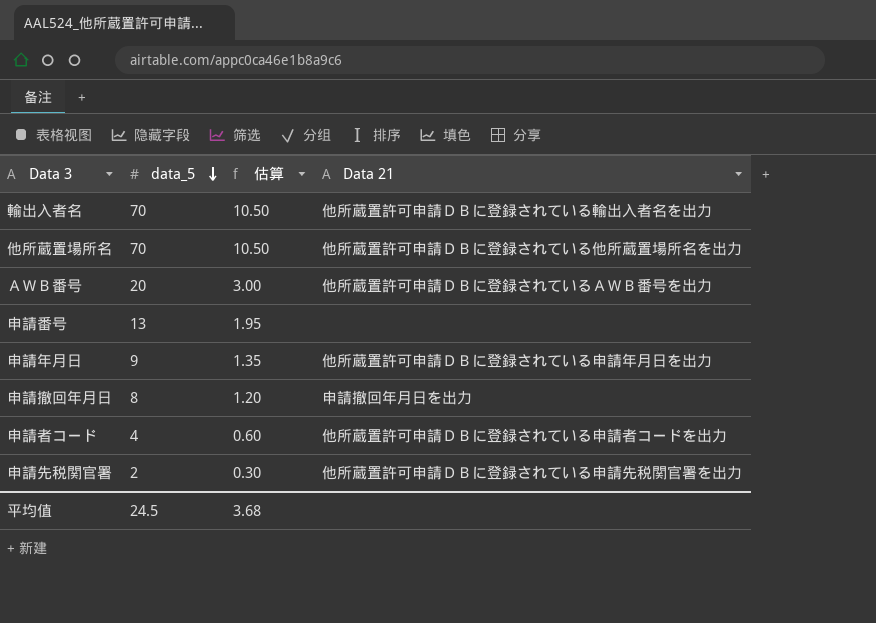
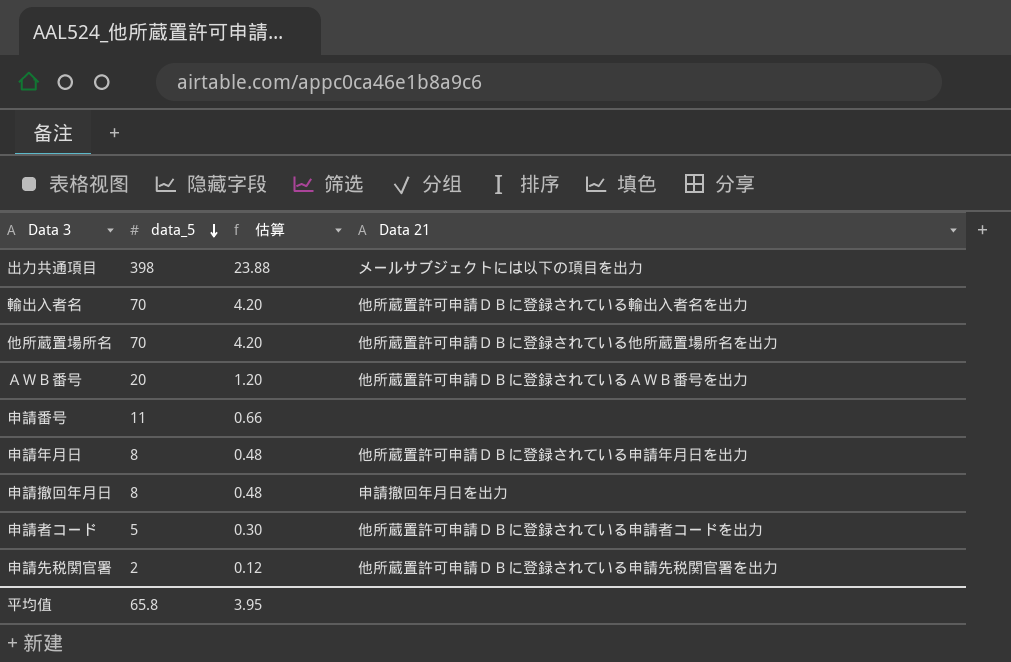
column 估算 | formula: [data_5] * 0.15 -> [data_5] * 0.06
row 出力共通項目: none -> 398 | 23.88 | メールサブジェクトには以下の項目を出力
申請番号 | data_5: 13 -> 11
申請年月日 | data_5: 9 -> 8
申請者コード | data_5: 4 -> 5
平均值 | data_5: 24.5 -> 65.8
平均值 | 估算: 3.68 -> 3.95

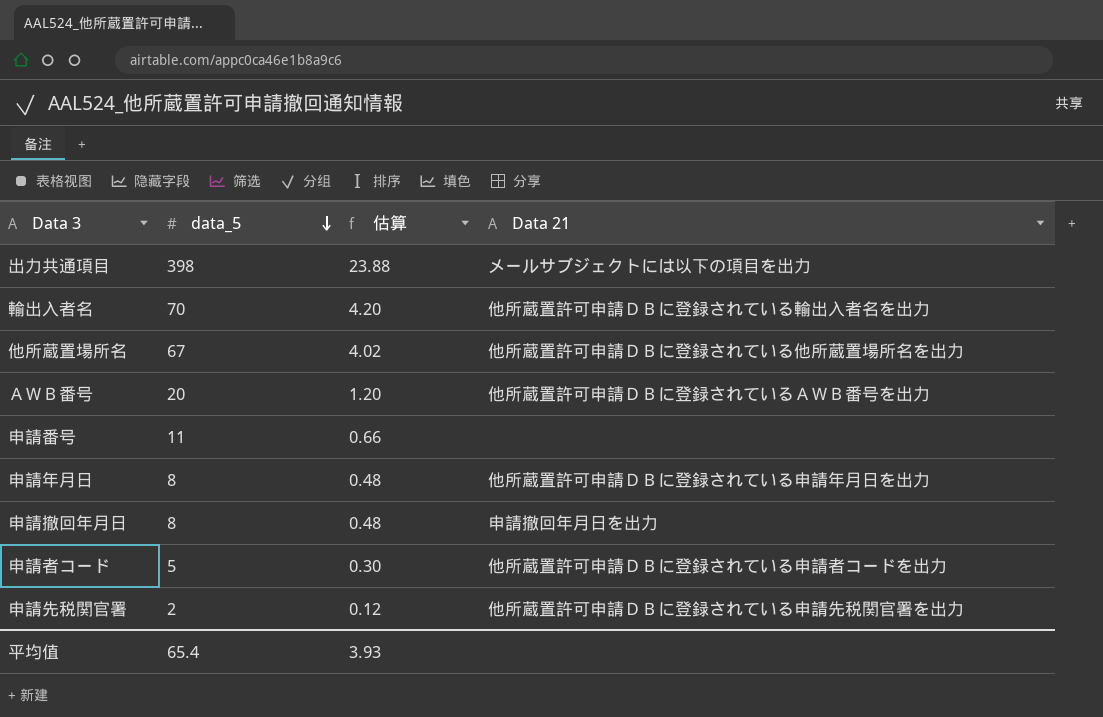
他所蔵置場所名 | data_5: 70 -> 67
他所蔵置場所名 | 估算: 4.20 -> 4.02
平均值 | data_5: 65.8 -> 65.4
平均值 | 估算: 3.95 -> 3.93

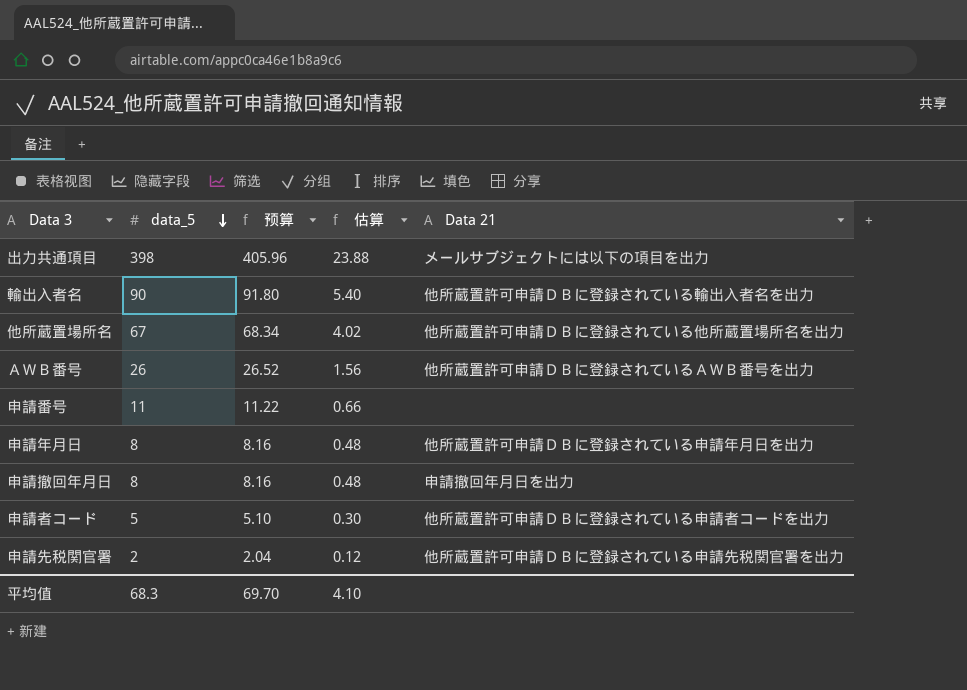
column 预算 | formula: none -> [data_5] * 1.02
輸出入者名 | data_5: 70 -> 90
輸出入者名 | 估算: 4.20 -> 5.40
ＡＷＢ番号 | data_5: 20 -> 26
ＡＷＢ番号 | 估算: 1.20 -> 1.56
平均值 | data_5: 65.4 -> 68.3
平均值 | 估算: 3.93 -> 4.10

